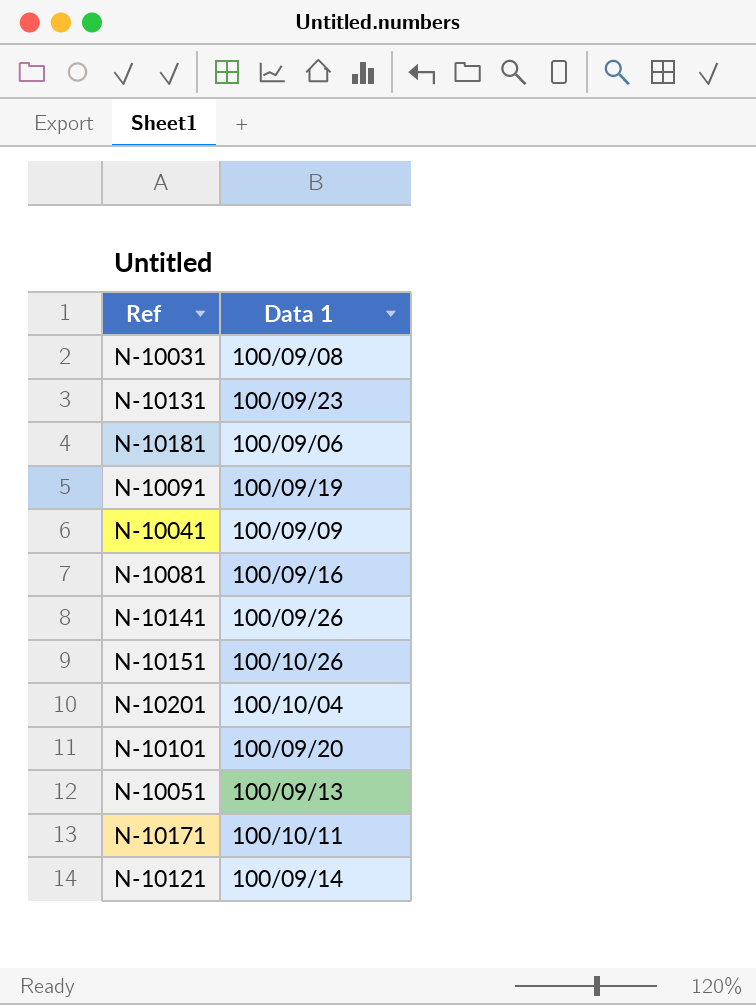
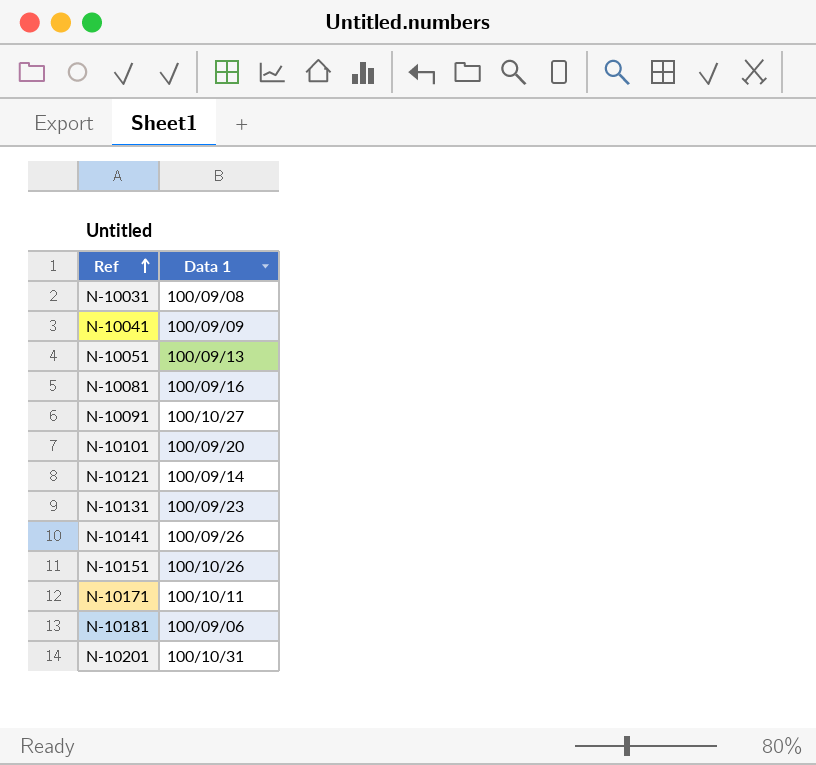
row order: none -> Ref ascending
N-10091 | Data 1: 100/09/19 -> 100/10/27
N-10201 | Data 1: 100/10/04 -> 100/10/31

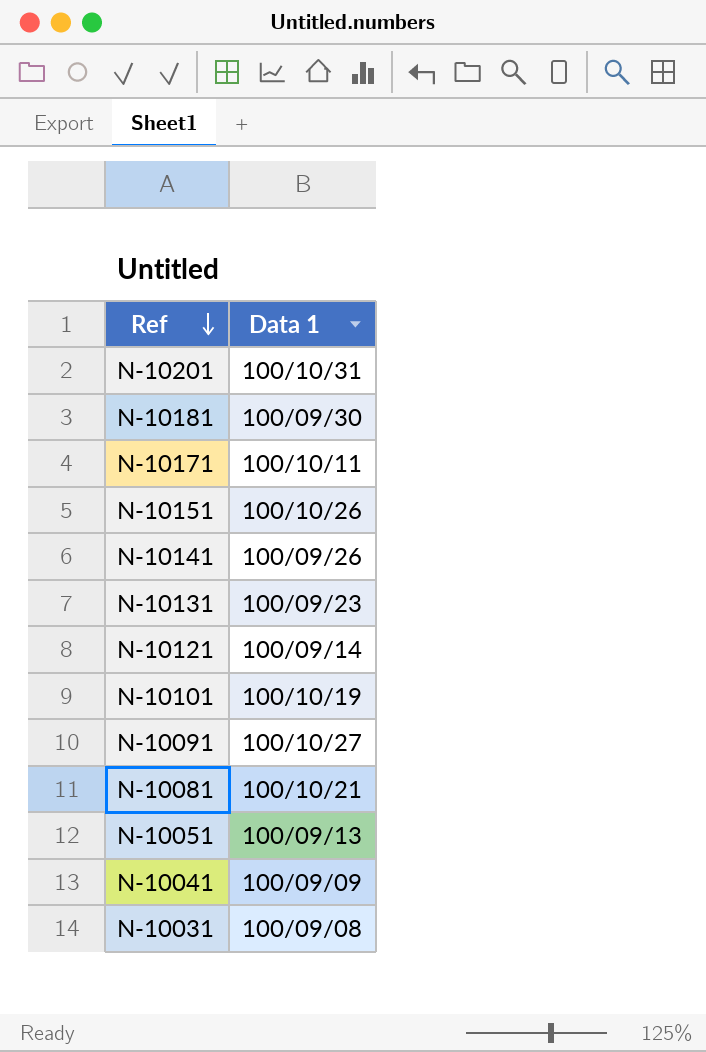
row order: Ref ascending -> Ref descending
N-10181 | Data 1: 100/09/06 -> 100/09/30
N-10101 | Data 1: 100/09/20 -> 100/10/19
N-10081 | Data 1: 100/09/16 -> 100/10/21

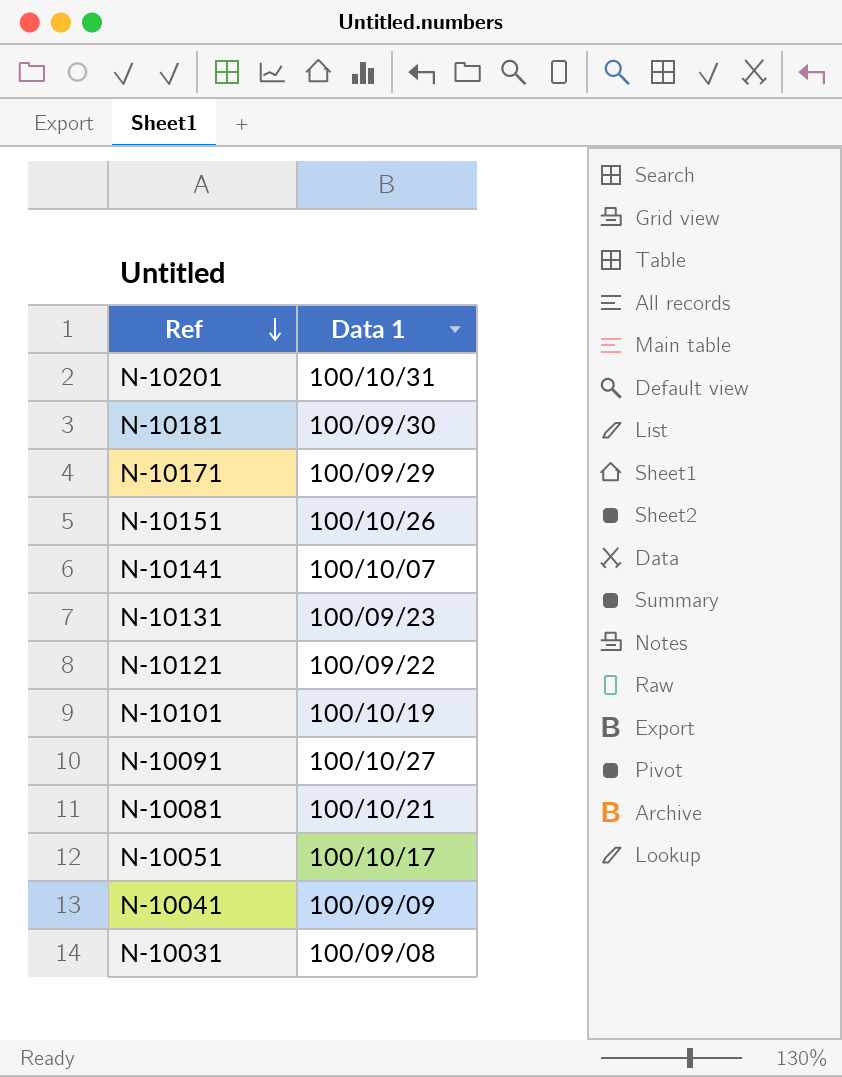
N-10171 | Data 1: 100/10/11 -> 100/09/29
N-10141 | Data 1: 100/09/26 -> 100/10/07
N-10121 | Data 1: 100/09/14 -> 100/09/22
N-10051 | Data 1: 100/09/13 -> 100/10/17

